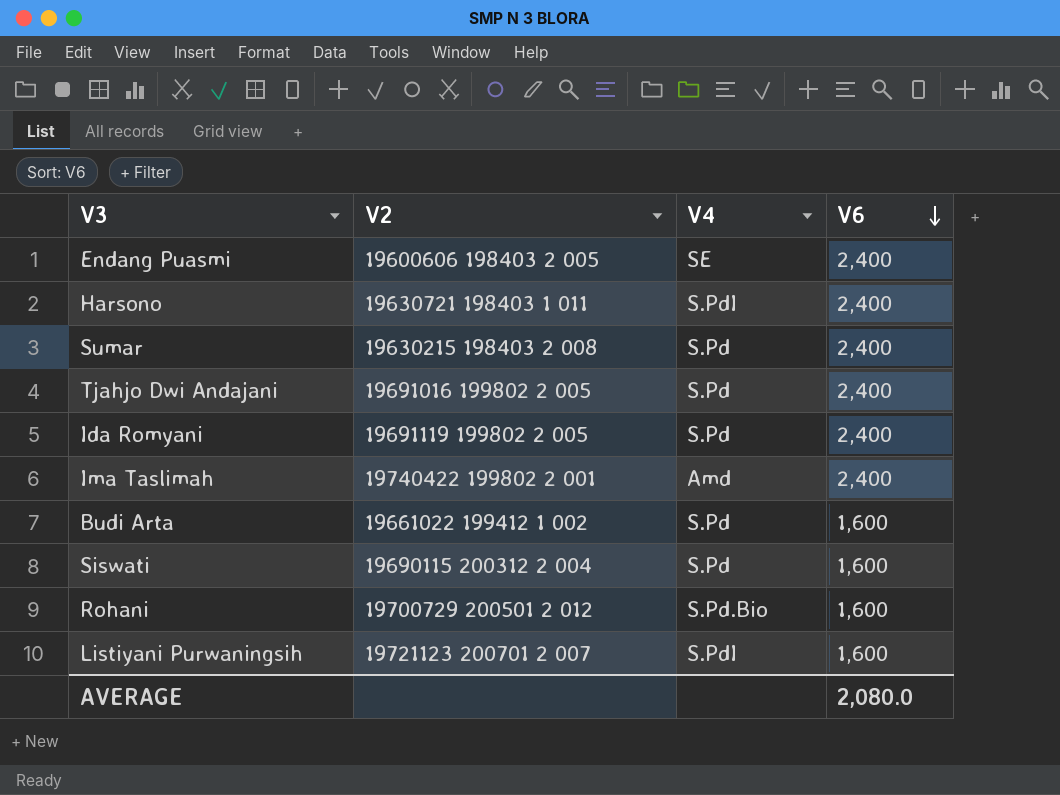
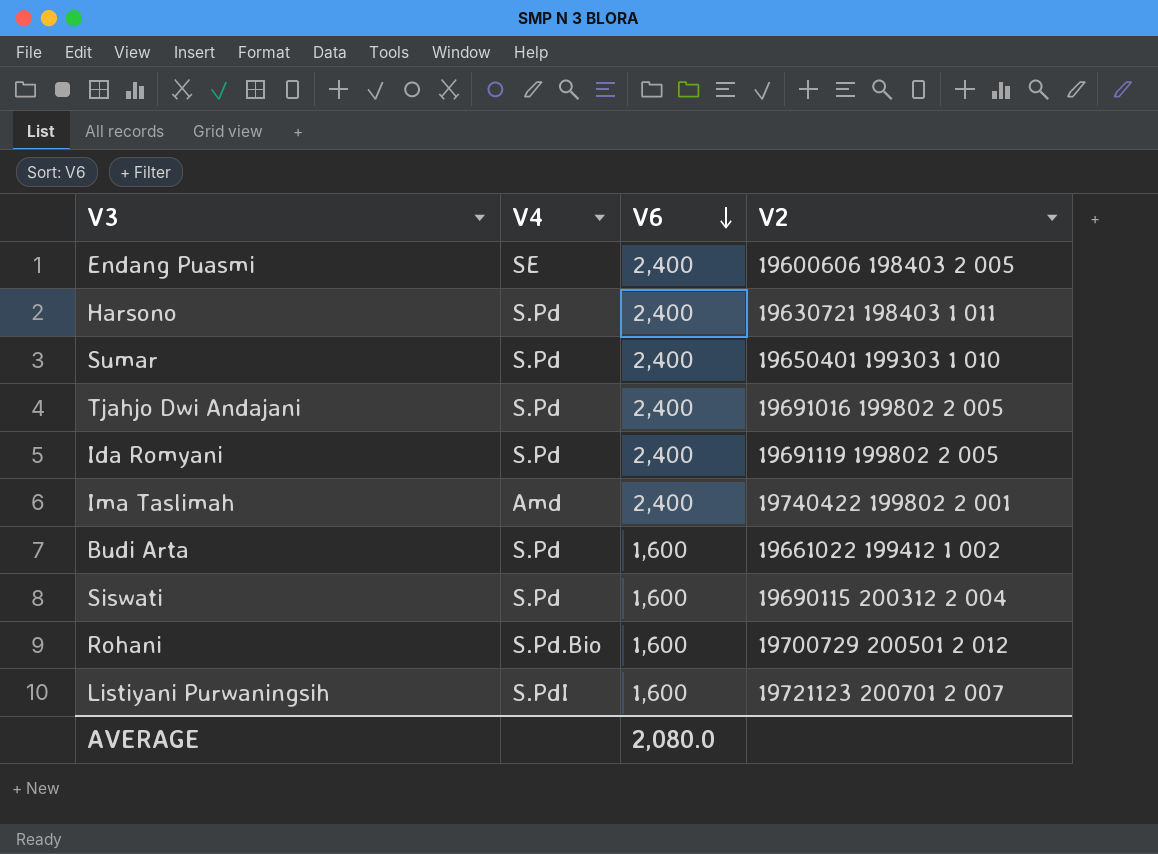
column V2 | position: 2 -> 4
Harsono | V4: S.PdI -> S.Pd
Sumar | V2: 19630215 198403 2 008 -> 19650401 199303 1 010

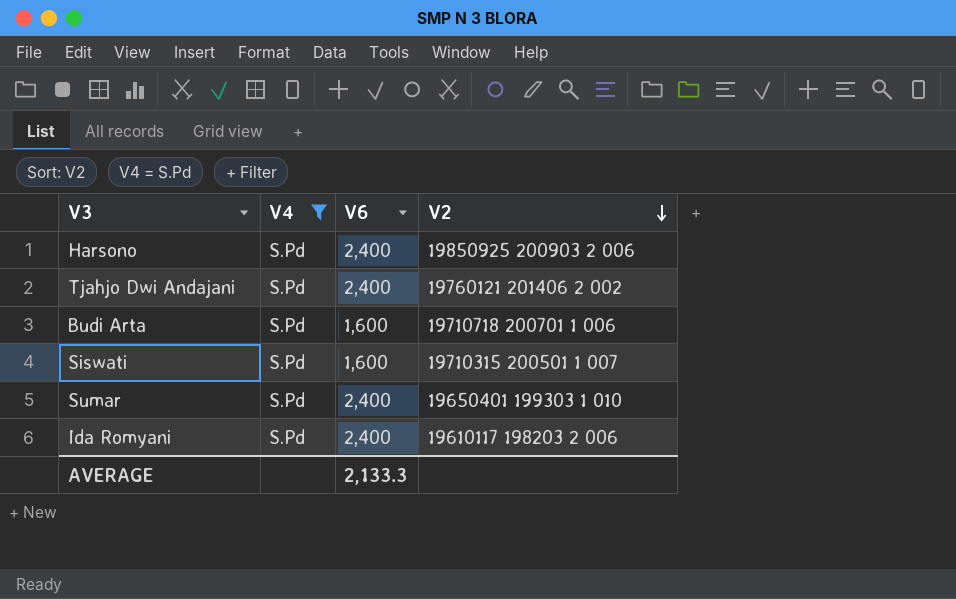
filter: none -> V4 = S.Pd
row order: V6 descending -> V2 descending
Harsono | V2: 19630721 198403 1 011 -> 19850925 200903 2 006
Tjahjo Dwi Andajani | V2: 19691016 199802 2 005 -> 19760121 201406 2 002
Budi Arta | V2: 19661022 199412 1 002 -> 19710718 200701 1 006
Siswati | V2: 19690115 200312 2 004 -> 19710315 200501 1 007
Ida Romyani | V2: 19691119 199802 2 005 -> 19610117 198203 2 006
AVERAGE | V6: 2,080.0 -> 2,133.3

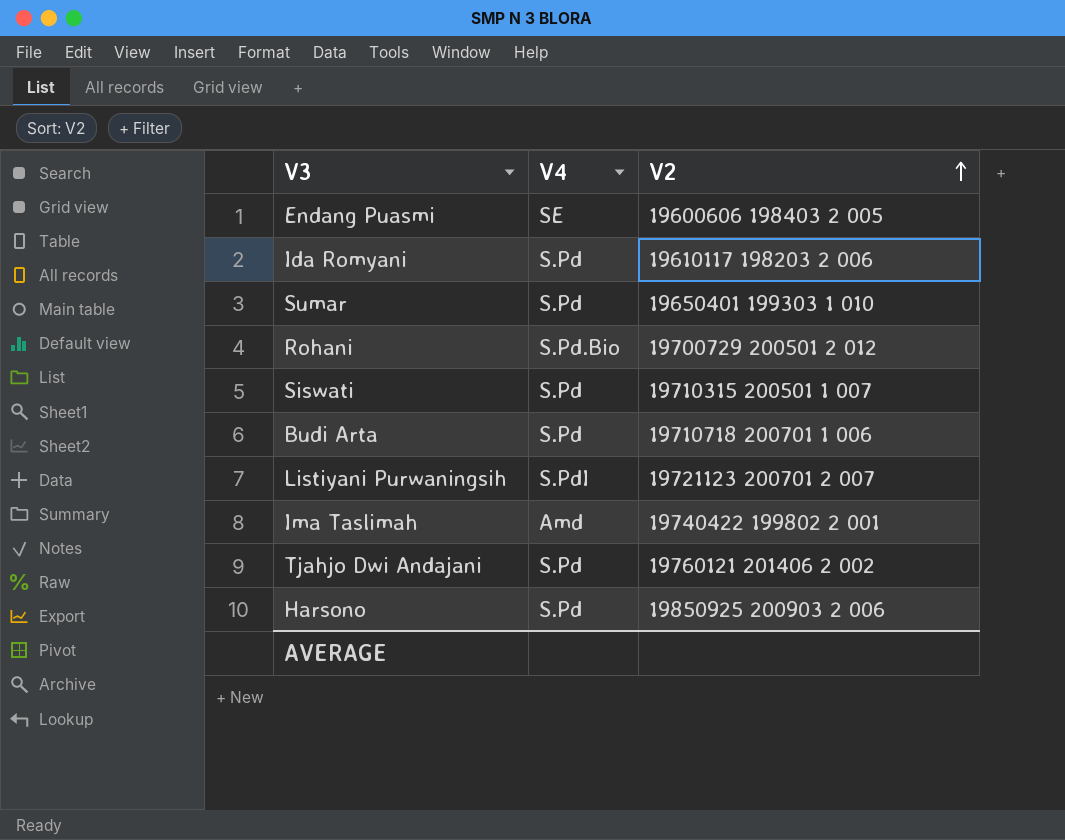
filter: V4 = S.Pd -> none
row order: V2 descending -> V2 ascending
column V6 | position: 3 -> none

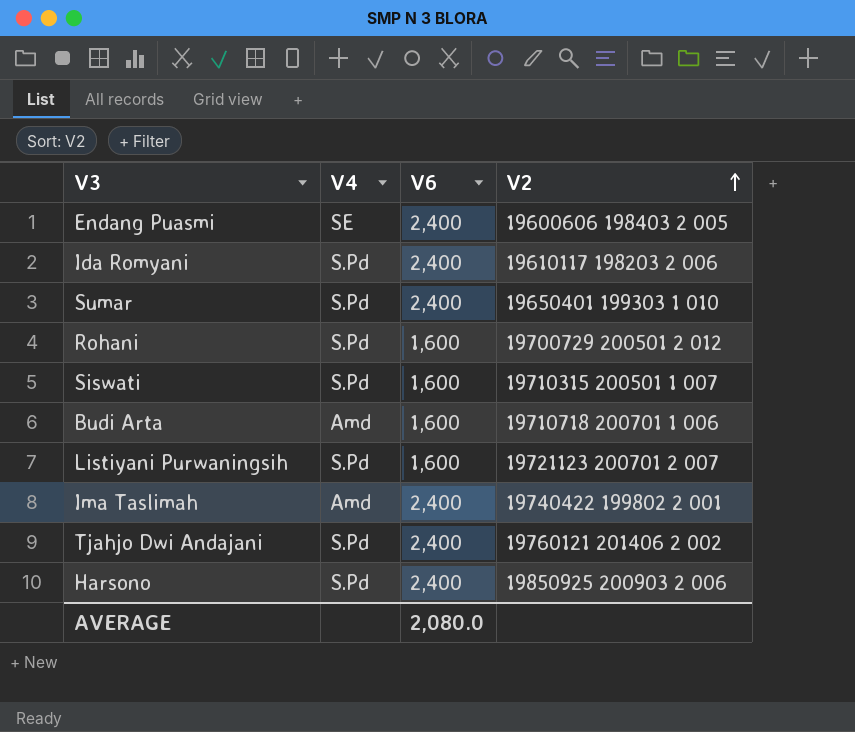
column V6 | position: none -> 3
Rohani | V4: S.Pd.Bio -> S.Pd
Budi Arta | V4: S.Pd -> Amd
Listiyani Purwaningsih | V4: S.PdI -> S.Pd

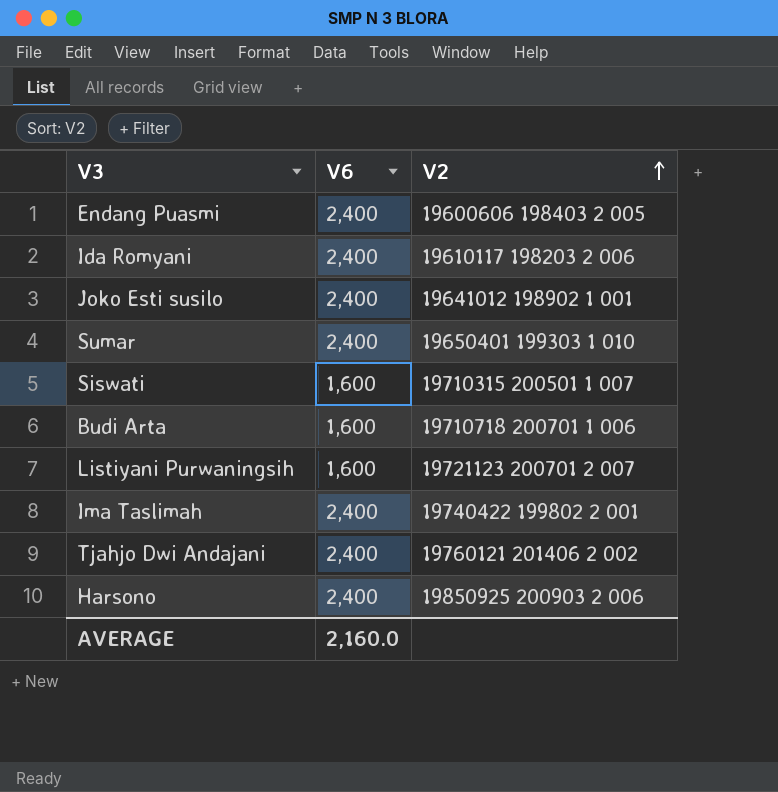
column V4 | position: 2 -> none
row Rohani: S.Pd | 1,600 | 19700729 200501 2 012 -> none
row Joko Esti susilo: none -> 2,400 | 19641012 198902 1 001
AVERAGE | V6: 2,080.0 -> 2,160.0

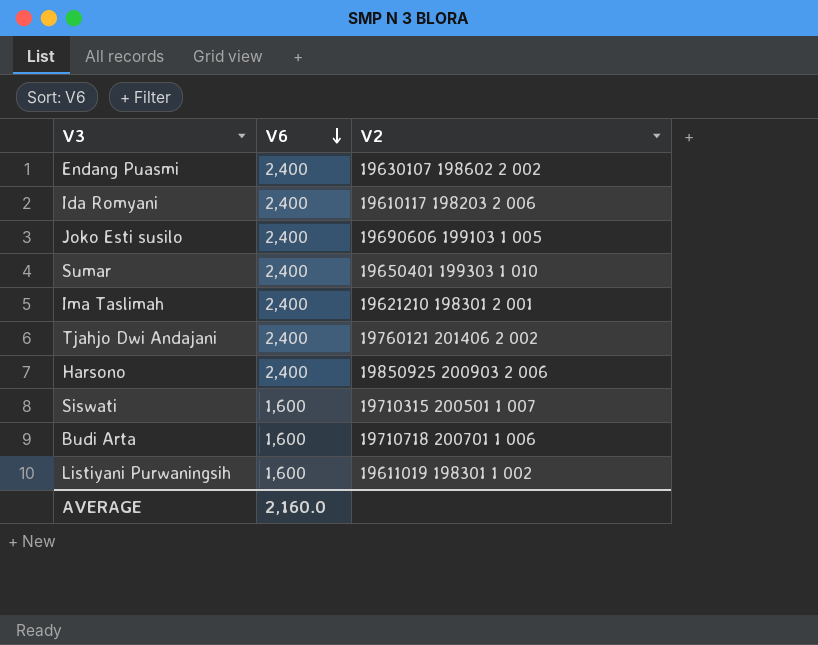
row order: V2 ascending -> V6 descending
Endang Puasmi | V2: 19600606 198403 2 005 -> 19630107 198602 2 002
Joko Esti susilo | V2: 19641012 198902 1 001 -> 19690606 199103 1 005
Ima Taslimah | V2: 19740422 199802 2 001 -> 19621210 198301 2 001
Listiyani Purwaningsih | V2: 19721123 200701 2 007 -> 19611019 198301 1 002

